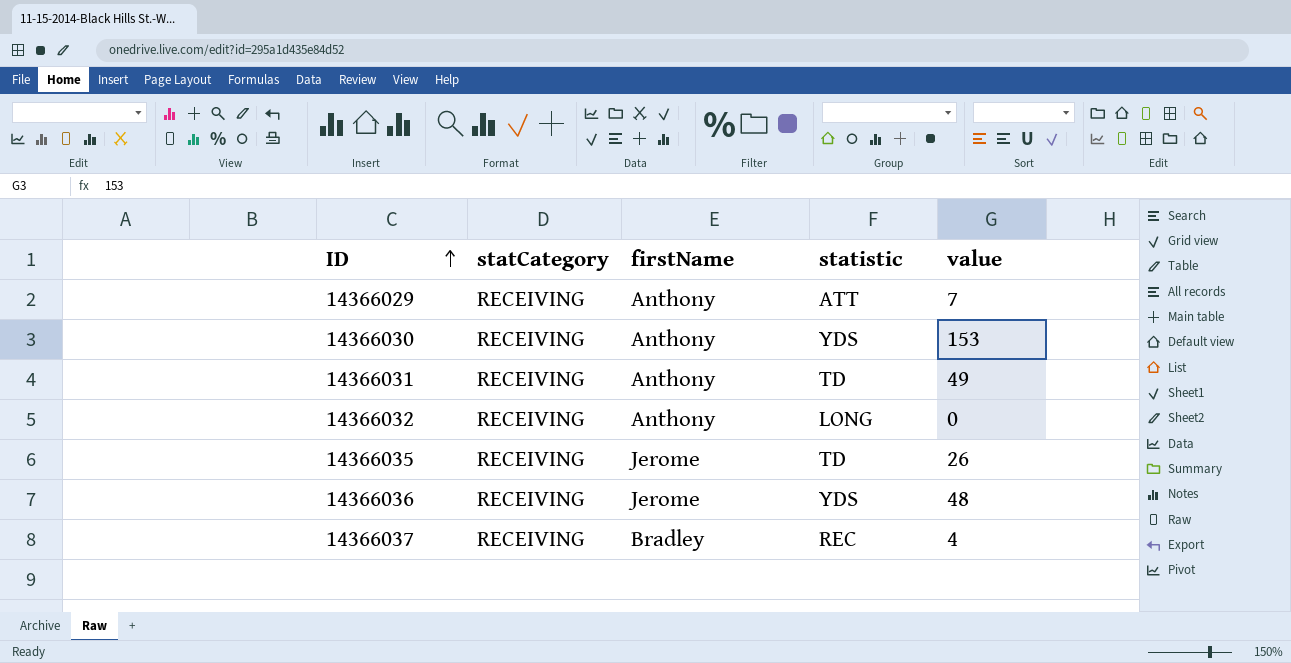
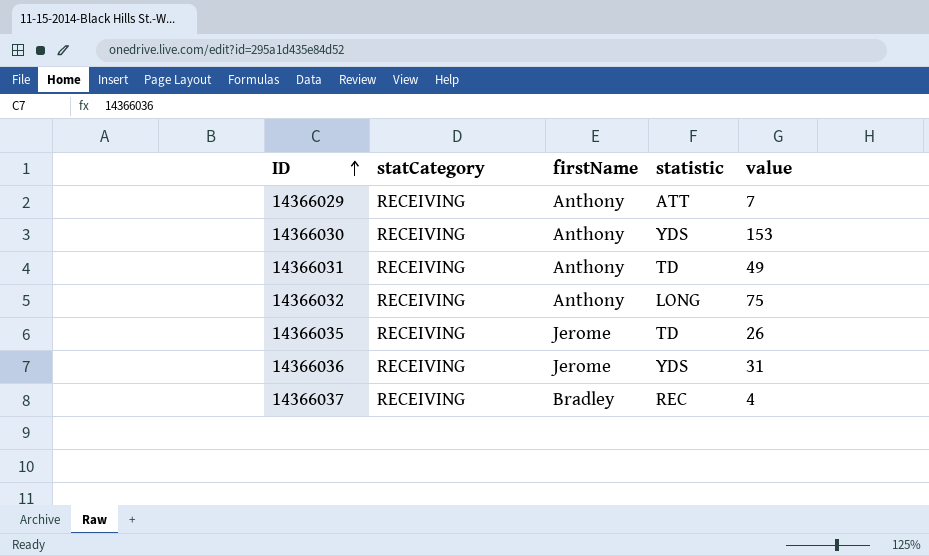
14366032 | value: 0 -> 75
14366036 | value: 48 -> 31

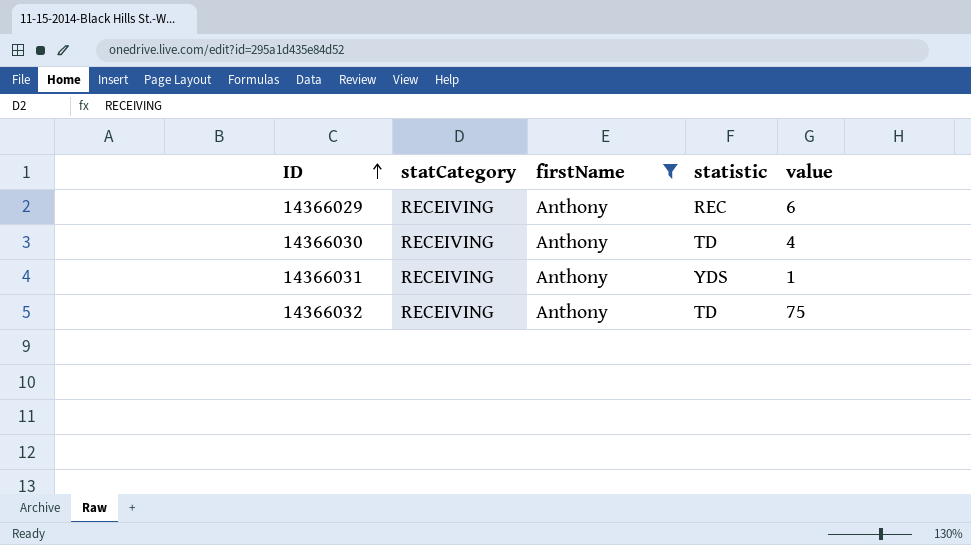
filter: none -> firstName = Anthony
14366029 | statistic: ATT -> REC
14366029 | value: 7 -> 6
14366030 | statistic: YDS -> TD
14366030 | value: 153 -> 4
14366031 | statistic: TD -> YDS
14366031 | value: 49 -> 1
14366032 | statistic: LONG -> TD

